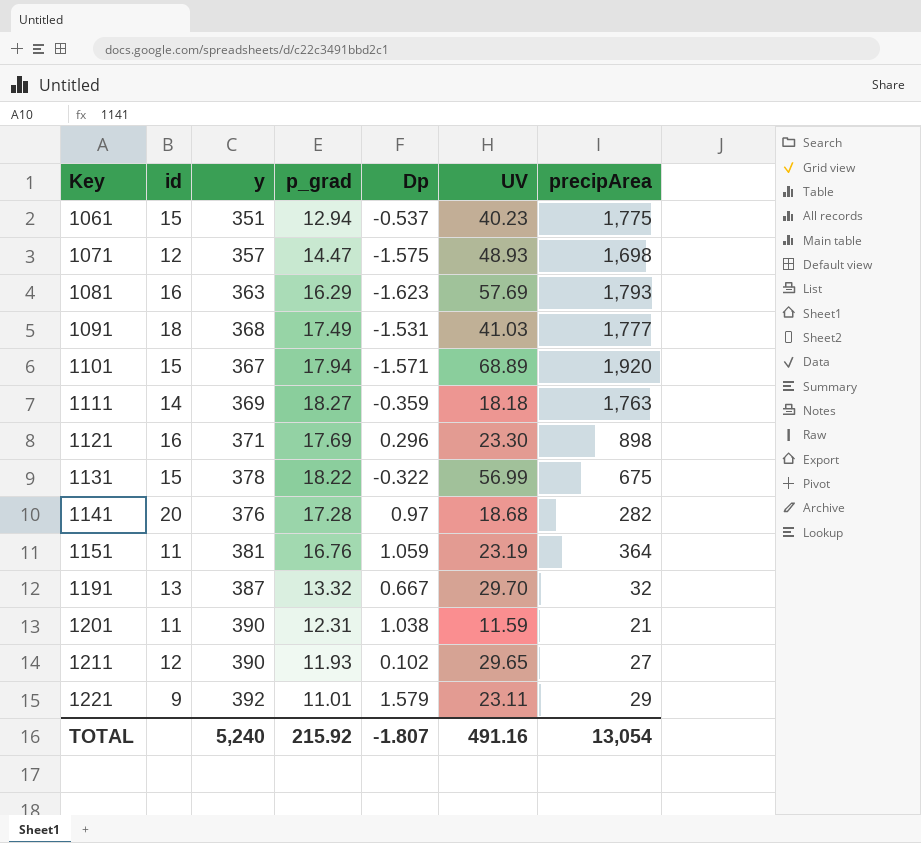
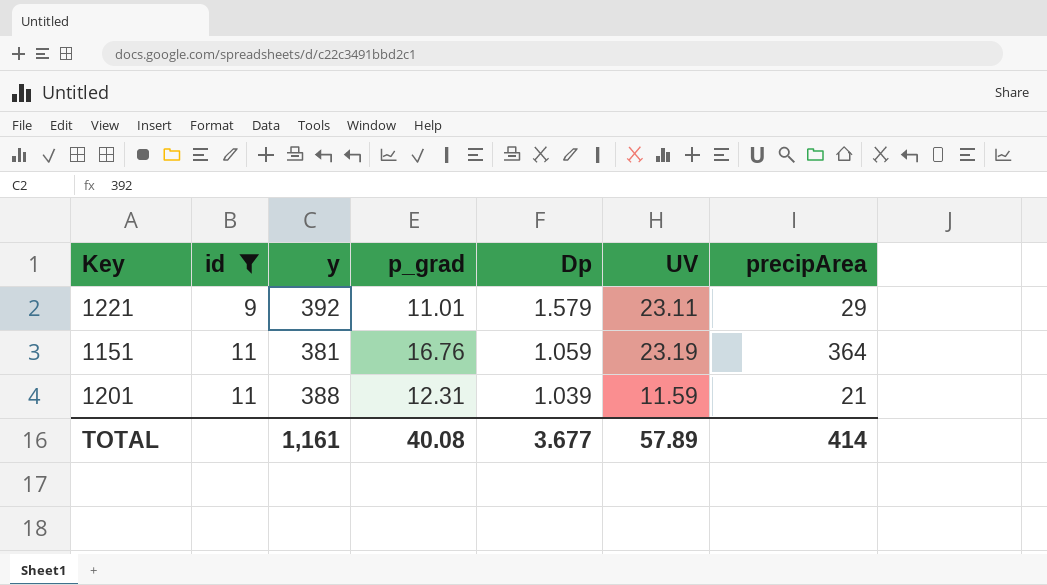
filter: none -> id <= 11
row order: Key ascending -> id ascending
1201 | y: 390 -> 388
1201 | Dp: 1.038 -> 1.039
TOTAL | y: 5,240 -> 1,161
TOTAL | p_grad: 215.92 -> 40.08
TOTAL | Dp: -1.807 -> 3.677
TOTAL | UV: 491.16 -> 57.89
TOTAL | precipArea: 13,054 -> 414

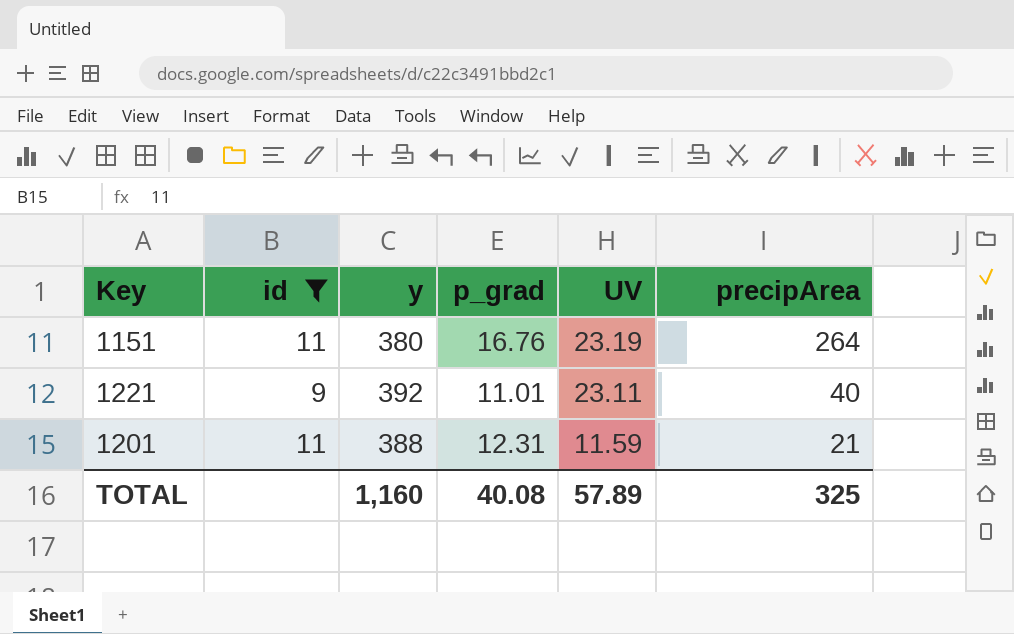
row order: id ascending -> UV descending
column Dp | position: 5 -> none
1151 | y: 381 -> 380
1151 | precipArea: 364 -> 264
1221 | precipArea: 29 -> 40
TOTAL | y: 1,161 -> 1,160
TOTAL | precipArea: 414 -> 325

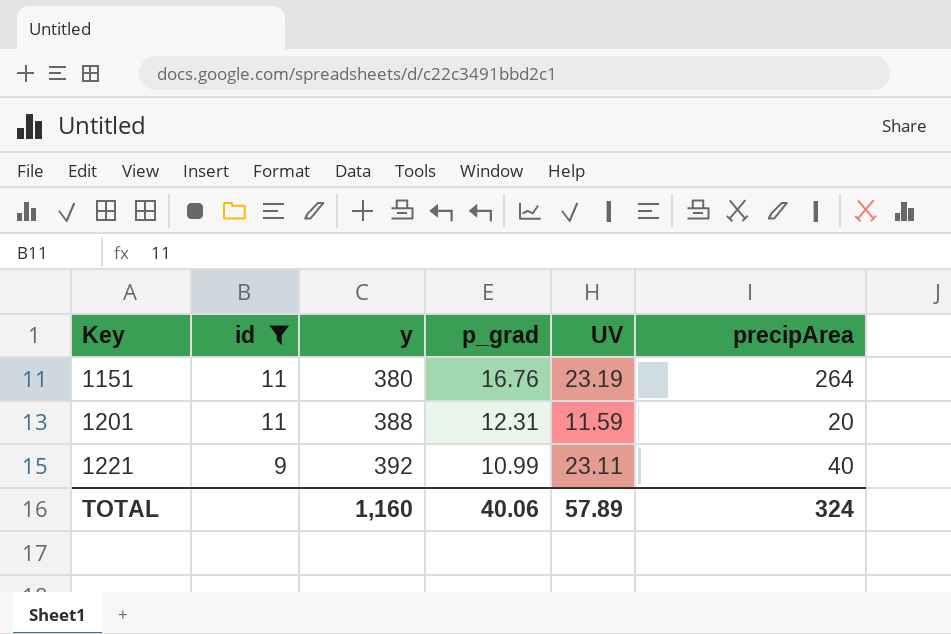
row order: UV descending -> Key ascending
1201 | precipArea: 21 -> 20
1221 | p_grad: 11.01 -> 10.99
TOTAL | p_grad: 40.08 -> 40.06
TOTAL | precipArea: 325 -> 324

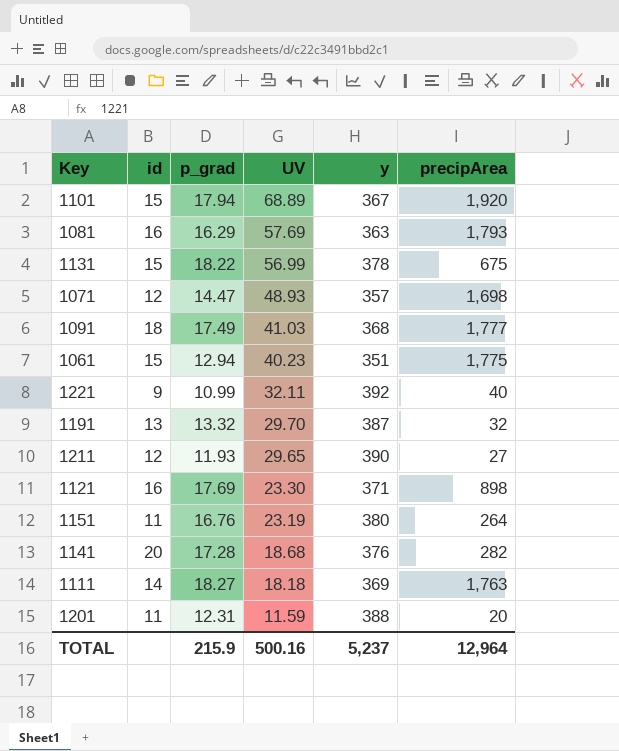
filter: id <= 11 -> none
row order: Key ascending -> UV descending
column y | position: 3 -> 5
1221 | UV: 23.11 -> 32.11
TOTAL | p_grad: 40.06 -> 215.9
TOTAL | UV: 57.89 -> 500.16
TOTAL | y: 1,160 -> 5,237
TOTAL | precipArea: 324 -> 12,964

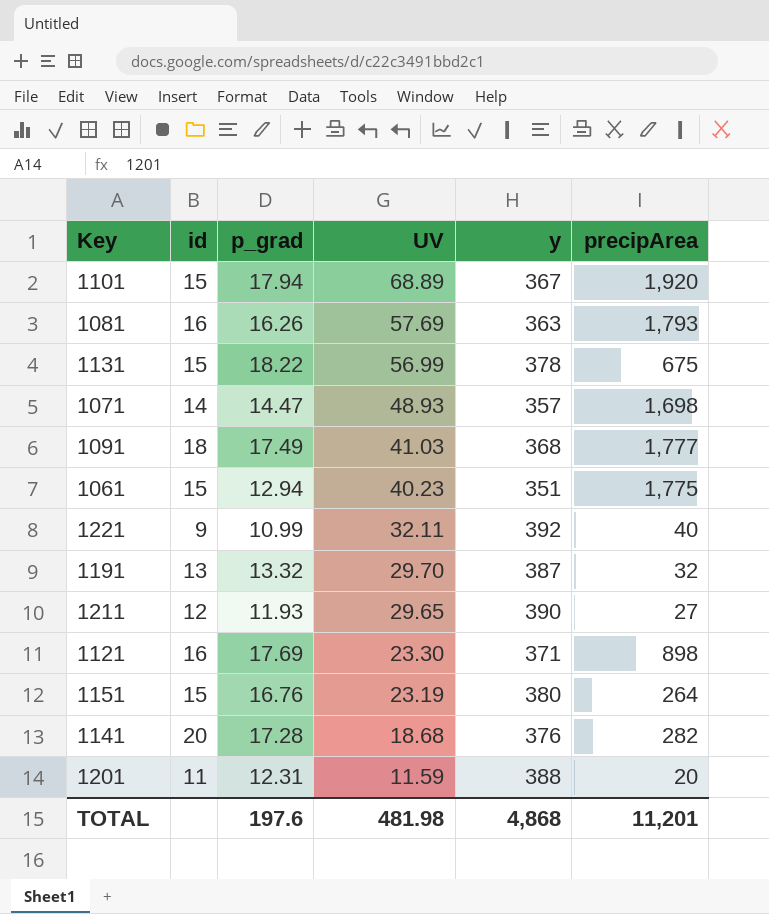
row 1111: 14 | 18.27 | 18.18 | 369 | 1,763 -> none
1081 | p_grad: 16.29 -> 16.26
1071 | id: 12 -> 14
1151 | id: 11 -> 15
TOTAL | p_grad: 215.9 -> 197.6
TOTAL | UV: 500.16 -> 481.98
TOTAL | y: 5,237 -> 4,868
TOTAL | precipArea: 12,964 -> 11,201

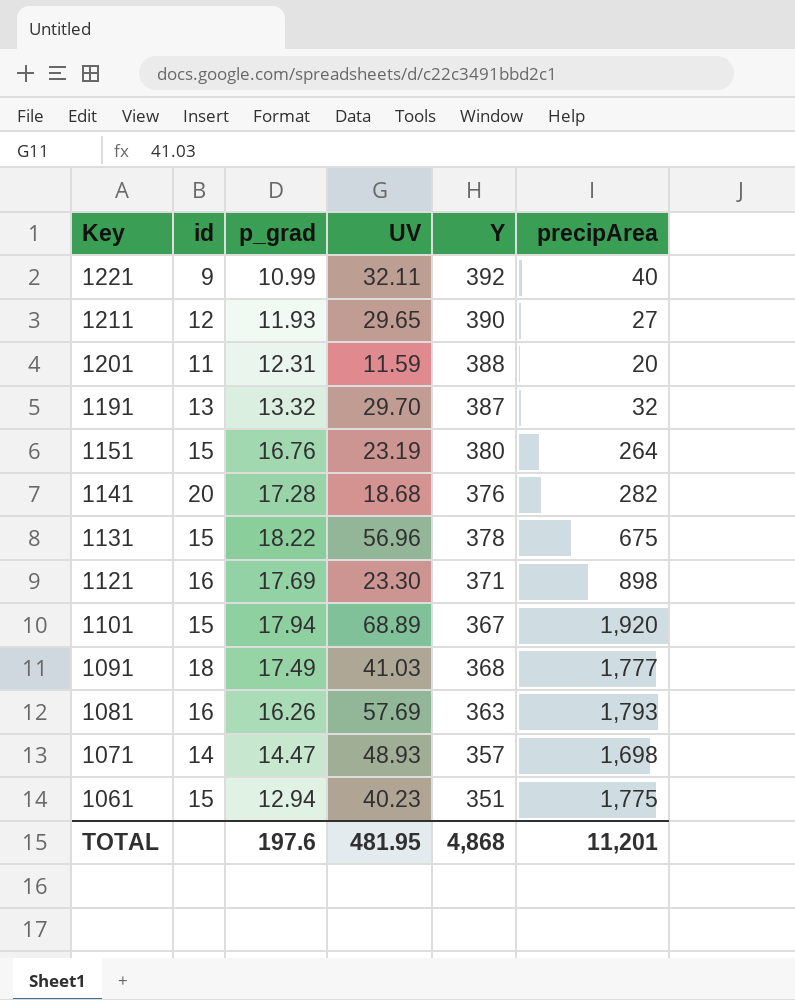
row order: UV descending -> Key descending
column name: y -> Y
1131 | UV: 56.99 -> 56.96
TOTAL | UV: 481.98 -> 481.95

